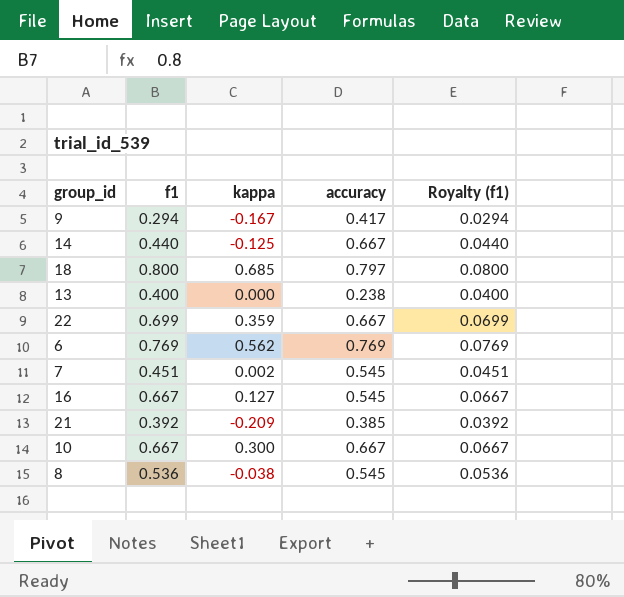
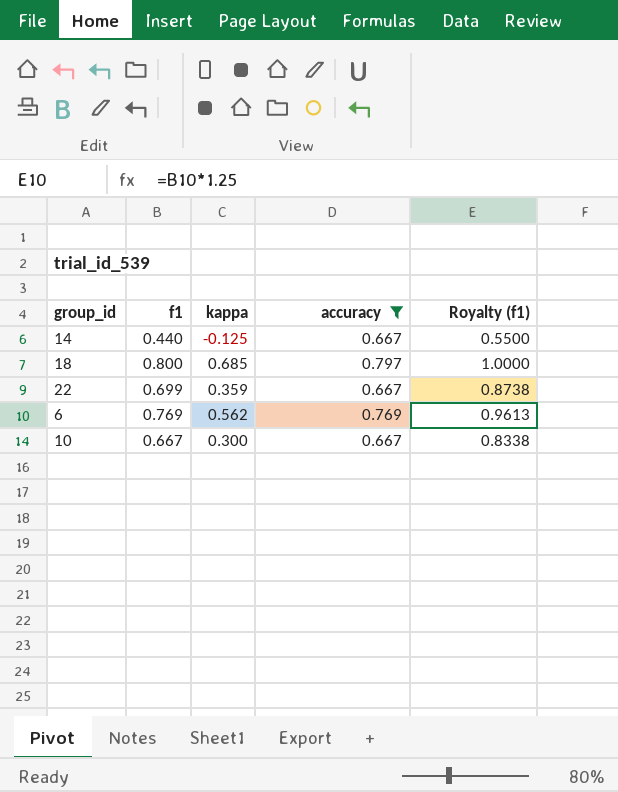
filter: none -> accuracy >= 0.667
column Royalty (f1) | formula: [f1] * 0.1 -> [f1] * 1.25

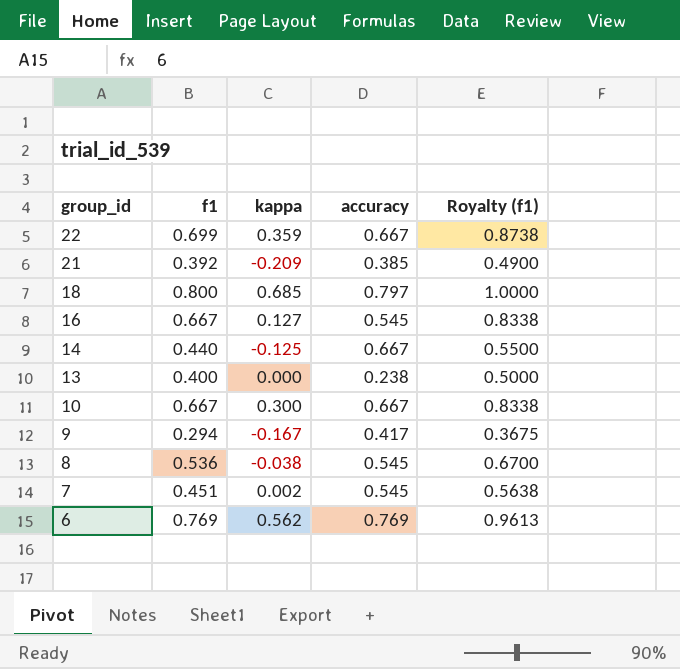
filter: accuracy >= 0.667 -> none
row order: none -> group_id descending

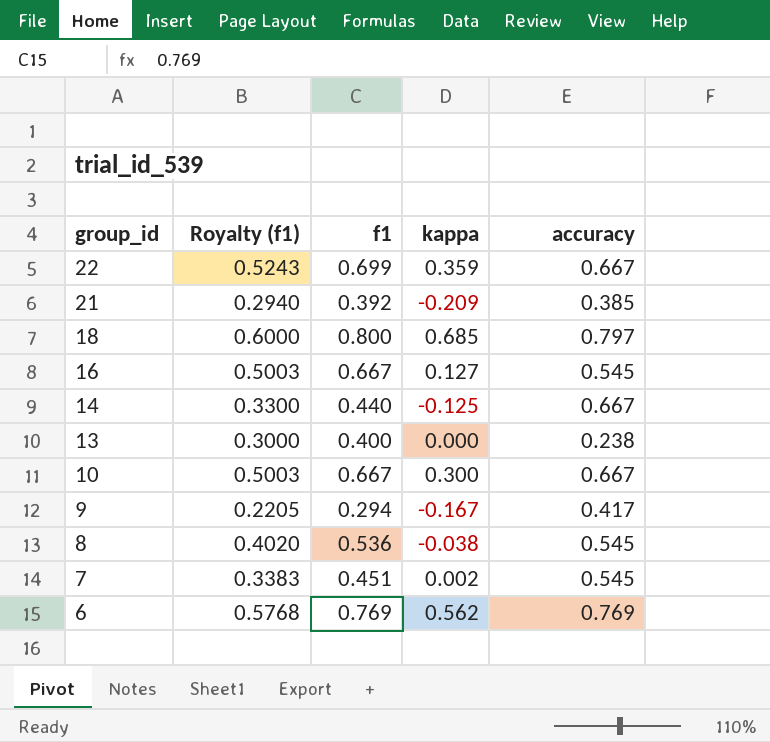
column Royalty (f1) | formula: [f1] * 1.25 -> [f1] * 0.75
column Royalty (f1) | position: 5 -> 2

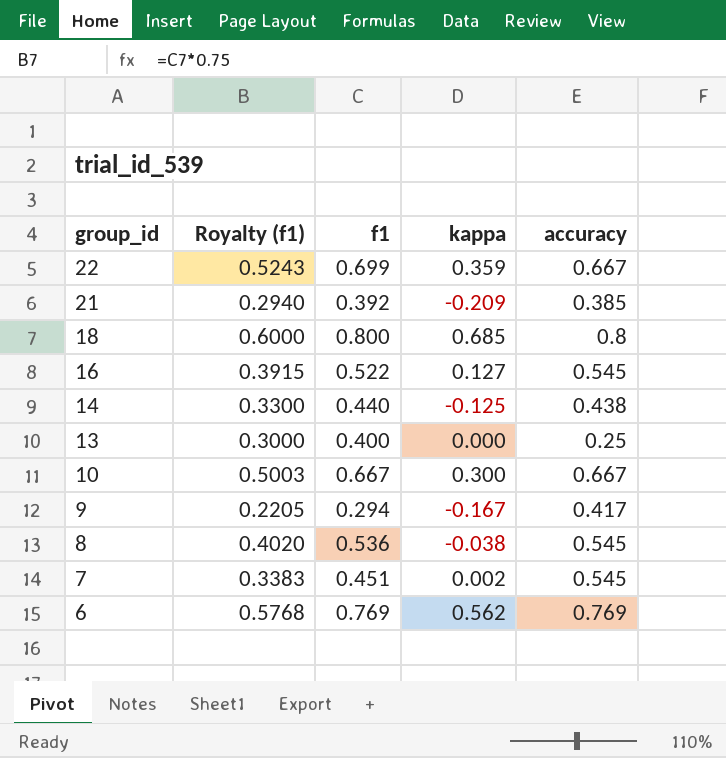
18 | accuracy: 0.797 -> 0.8
16 | Royalty (f1): 0.5003 -> 0.3915
16 | f1: 0.667 -> 0.522
14 | accuracy: 0.667 -> 0.438
13 | accuracy: 0.238 -> 0.25

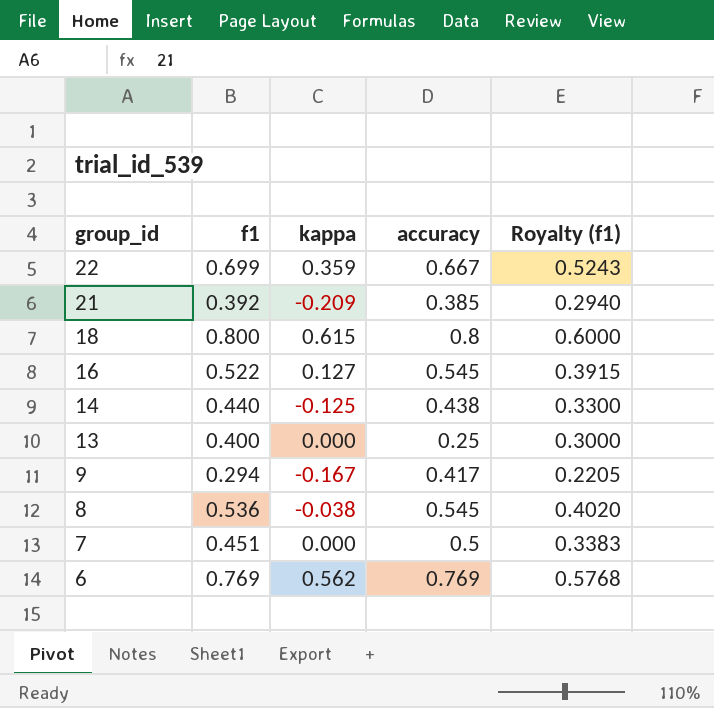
column Royalty (f1) | position: 2 -> 5
row 10: 0.5003 | 0.667 | 0.300 | 0.667 -> none
18 | kappa: 0.685 -> 0.615
7 | kappa: 0.002 -> 0.000
7 | accuracy: 0.545 -> 0.5

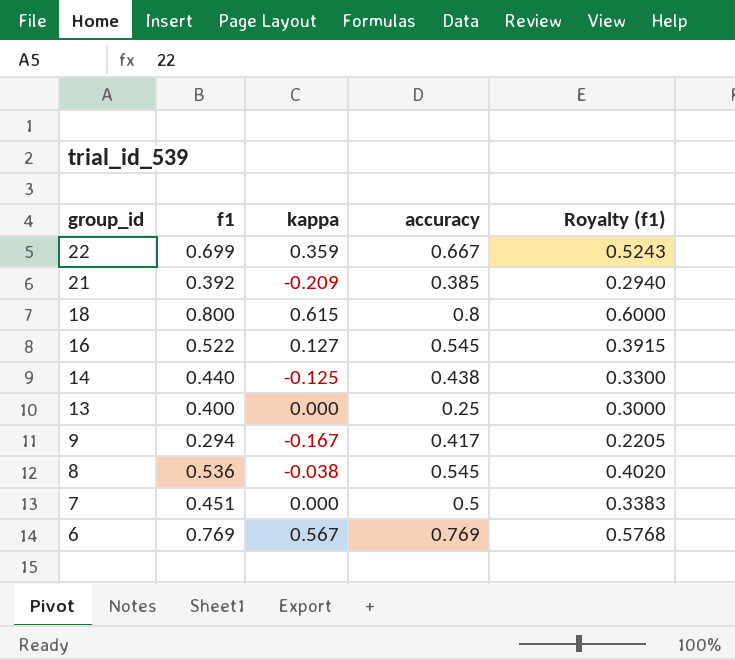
6 | kappa: 0.562 -> 0.567

